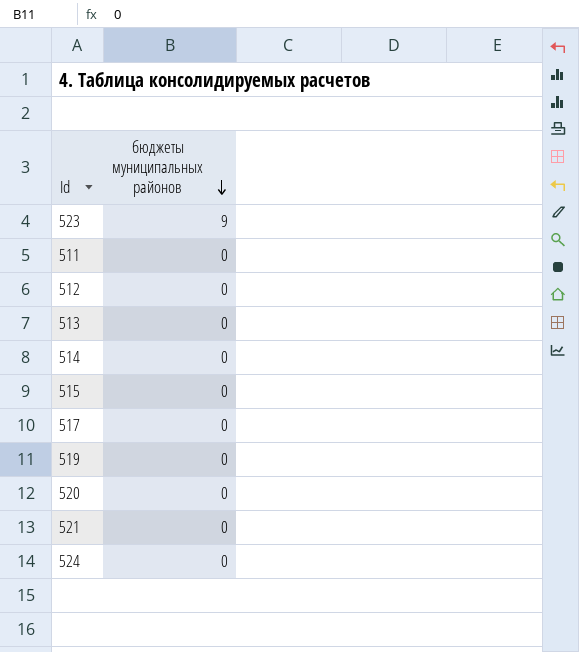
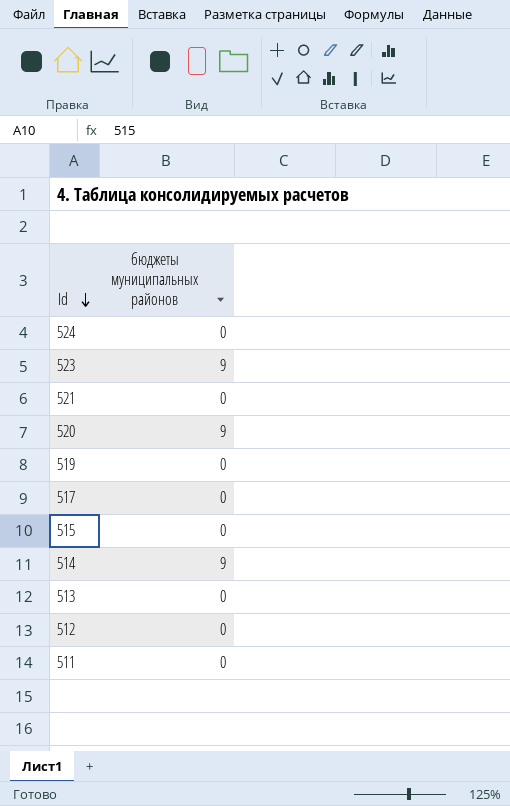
row order: бюджеты муниципальных районов descending -> Id descending
520 | бюджеты муниципальных районов: 0 -> 9
514 | бюджеты муниципальных районов: 0 -> 9

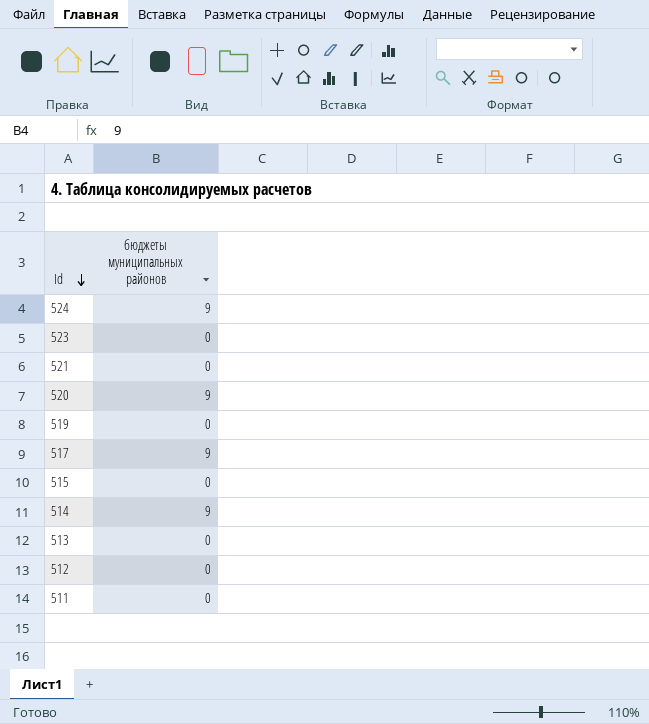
524 | бюджеты муниципальных районов: 0 -> 9
523 | бюджеты муниципальных районов: 9 -> 0
517 | бюджеты муниципальных районов: 0 -> 9

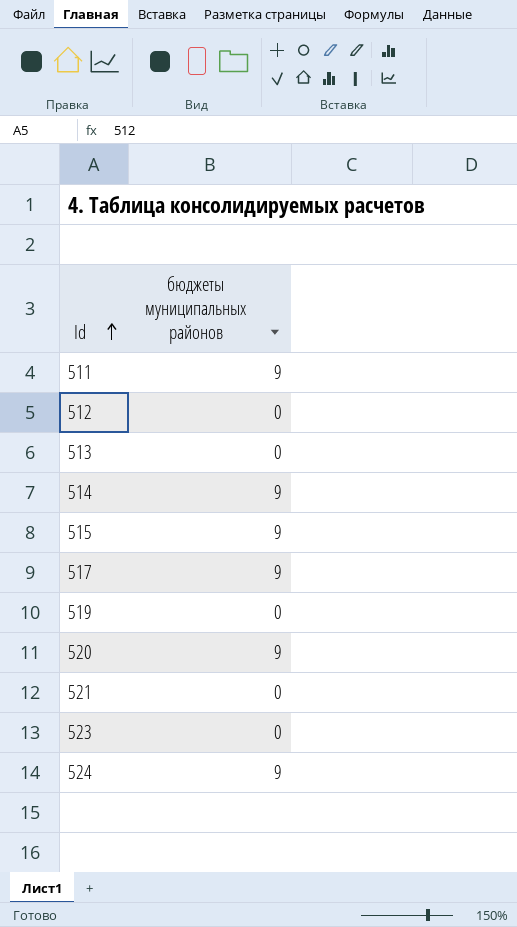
row order: Id descending -> Id ascending
511 | бюджеты муниципальных районов: 0 -> 9
515 | бюджеты муниципальных районов: 0 -> 9

